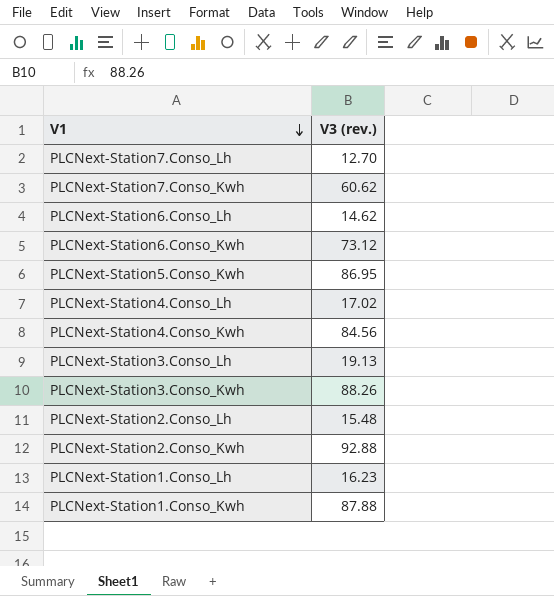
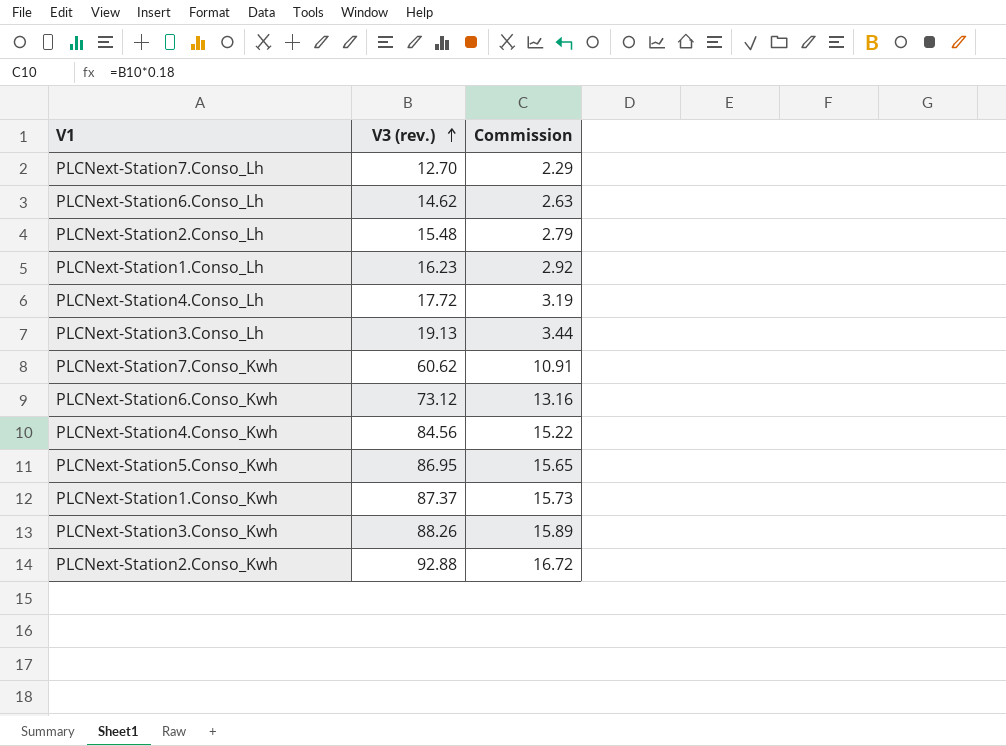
row order: V1 descending -> V3 (rev.) ascending
column Commission | formula: none -> [V3 (rev.)] * 0.18
PLCNext-Station4.Conso_Lh | V3 (rev.): 17.02 -> 17.72
PLCNext-Station1.Conso_Kwh | V3 (rev.): 87.88 -> 87.37

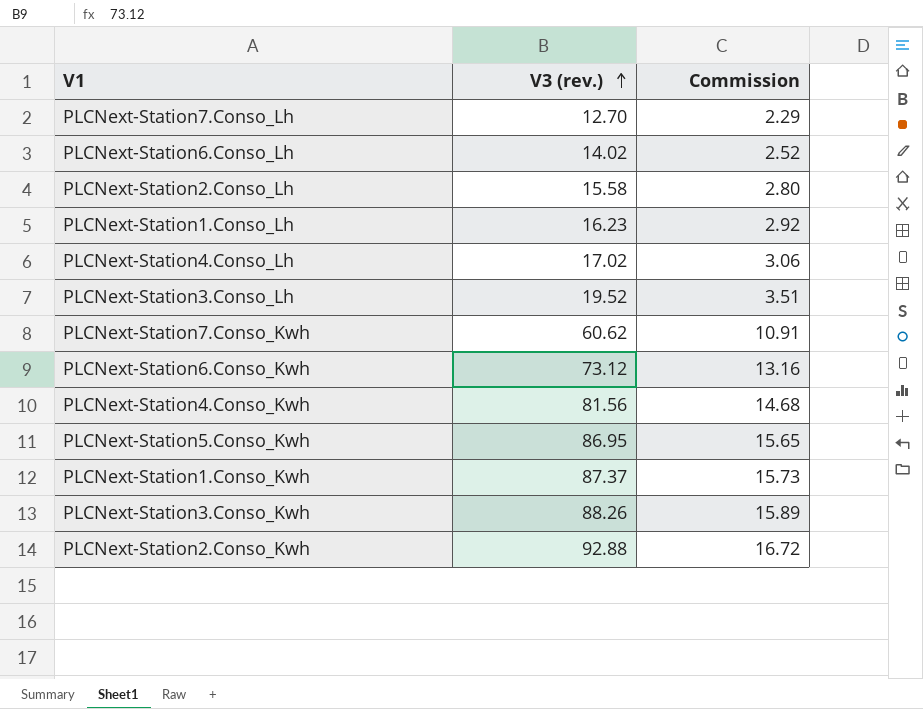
PLCNext-Station6.Conso_Lh | V3 (rev.): 14.62 -> 14.02
PLCNext-Station6.Conso_Lh | Commission: 2.63 -> 2.52
PLCNext-Station2.Conso_Lh | V3 (rev.): 15.48 -> 15.58
PLCNext-Station2.Conso_Lh | Commission: 2.79 -> 2.80
PLCNext-Station4.Conso_Lh | V3 (rev.): 17.72 -> 17.02
PLCNext-Station4.Conso_Lh | Commission: 3.19 -> 3.06
PLCNext-Station3.Conso_Lh | V3 (rev.): 19.13 -> 19.52
PLCNext-Station3.Conso_Lh | Commission: 3.44 -> 3.51
PLCNext-Station4.Conso_Kwh | V3 (rev.): 84.56 -> 81.56
PLCNext-Station4.Conso_Kwh | Commission: 15.22 -> 14.68

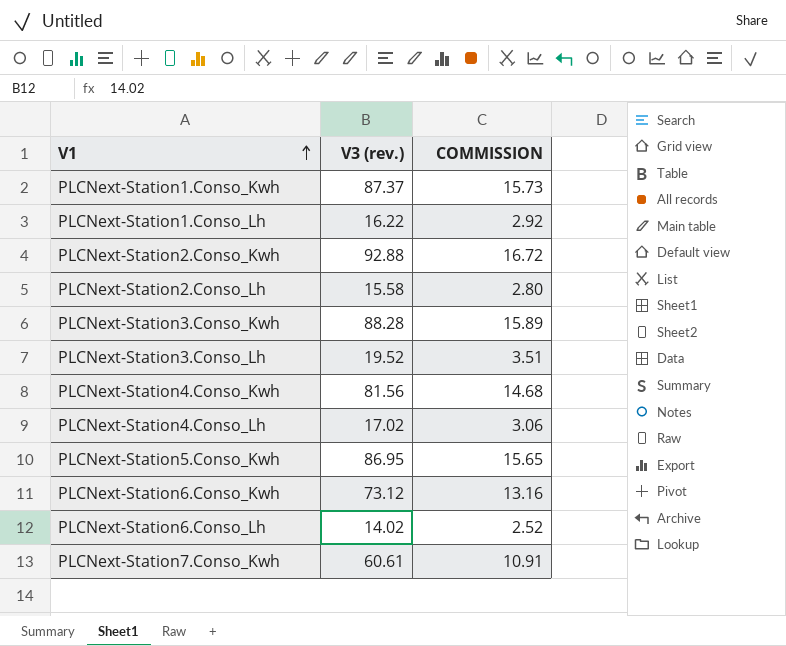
row order: V3 (rev.) ascending -> V1 ascending
column name: Commission -> COMMISSION
row PLCNext-Station7.Conso_Lh: 12.70 | 2.29 -> none
PLCNext-Station1.Conso_Lh | V3 (rev.): 16.23 -> 16.22
PLCNext-Station3.Conso_Kwh | V3 (rev.): 88.26 -> 88.28
PLCNext-Station7.Conso_Kwh | V3 (rev.): 60.62 -> 60.61

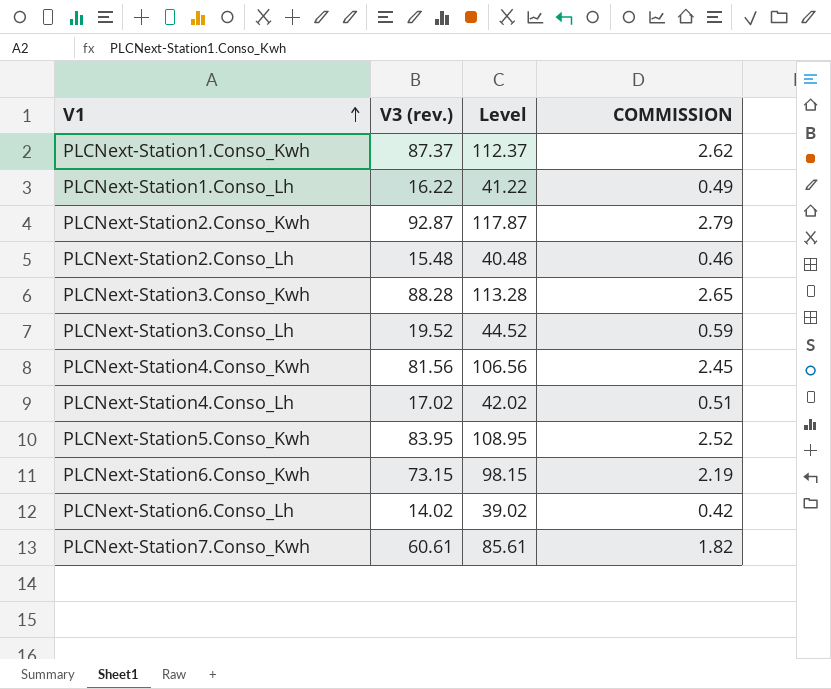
column Level | formula: none -> [V3 (rev.)] + 25
column COMMISSION | formula: [V3 (rev.)] * 0.18 -> [V3 (rev.)] * 0.03
PLCNext-Station2.Conso_Kwh | V3 (rev.): 92.88 -> 92.87
PLCNext-Station2.Conso_Lh | V3 (rev.): 15.58 -> 15.48
PLCNext-Station5.Conso_Kwh | V3 (rev.): 86.95 -> 83.95
PLCNext-Station6.Conso_Kwh | V3 (rev.): 73.12 -> 73.15

